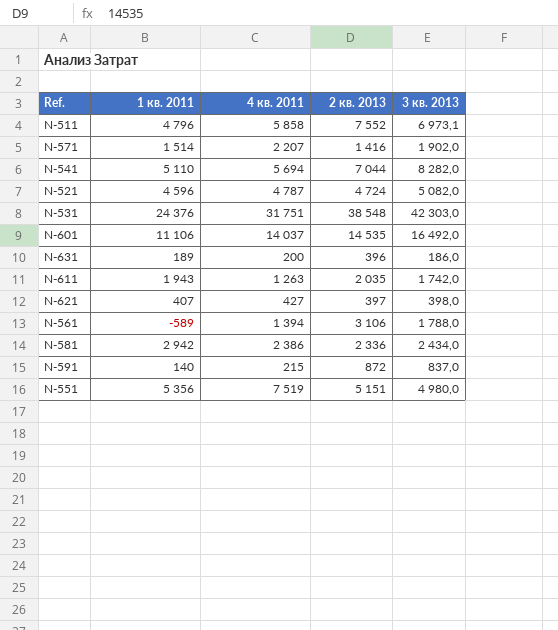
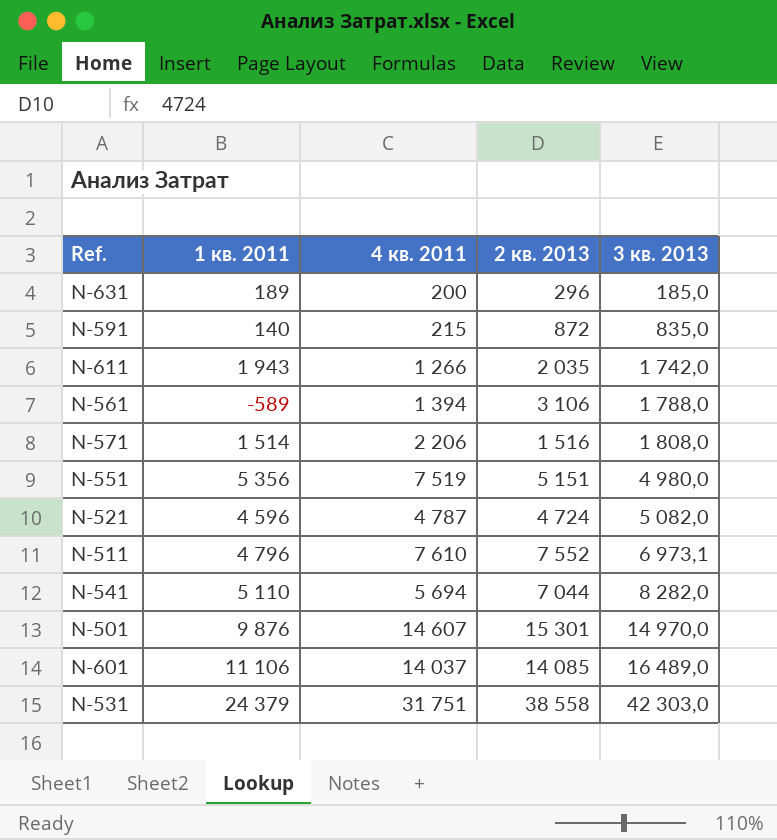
row order: none -> 3 кв. 2013 ascending
row N-621: 407 | 427 | 397 | 398,0 -> none
row N-581: 2 942 | 2 386 | 2 336 | 2 434,0 -> none
N-631 | 2 кв. 2013: 396 -> 296
N-631 | 3 кв. 2013: 186,0 -> 185,0
N-591 | 3 кв. 2013: 837,0 -> 835,0
N-611 | 4 кв. 2011: 1 263 -> 1 266
N-571 | 4 кв. 2011: 2 207 -> 2 206
N-571 | 2 кв. 2013: 1 416 -> 1 516
N-571 | 3 кв. 2013: 1 902,0 -> 1 808,0
N-511 | 4 кв. 2011: 5 858 -> 7 610
row N-501: none -> 9 876 | 14 607 | 15 301 | 14 970,0
N-601 | 2 кв. 2013: 14 535 -> 14 085
N-601 | 3 кв. 2013: 16 492,0 -> 16 489,0
N-531 | 1 кв. 2011: 24 376 -> 24 379
N-531 | 2 кв. 2013: 38 548 -> 38 558

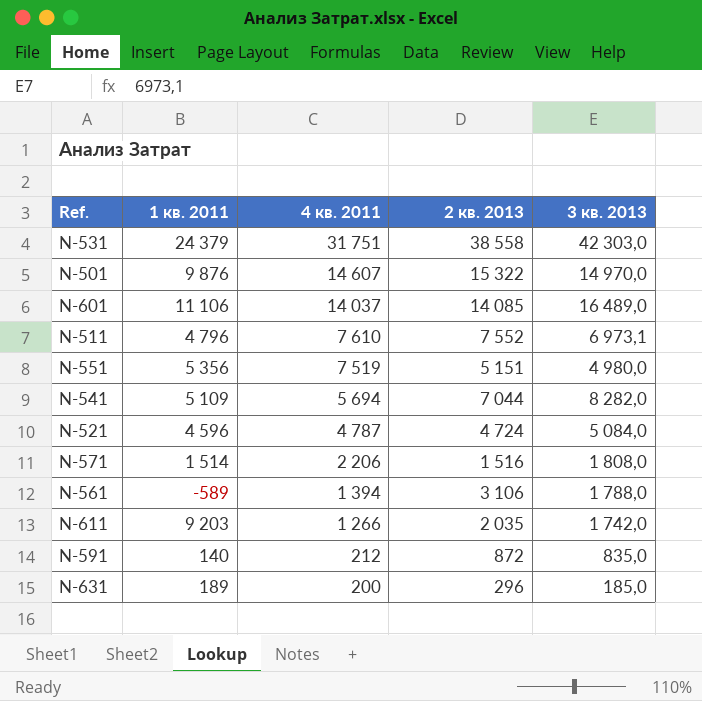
row order: 3 кв. 2013 ascending -> 4 кв. 2011 descending
N-501 | 2 кв. 2013: 15 301 -> 15 322
N-541 | 1 кв. 2011: 5 110 -> 5 109
N-521 | 3 кв. 2013: 5 082,0 -> 5 084,0
N-611 | 1 кв. 2011: 1 943 -> 9 203
N-591 | 4 кв. 2011: 215 -> 212

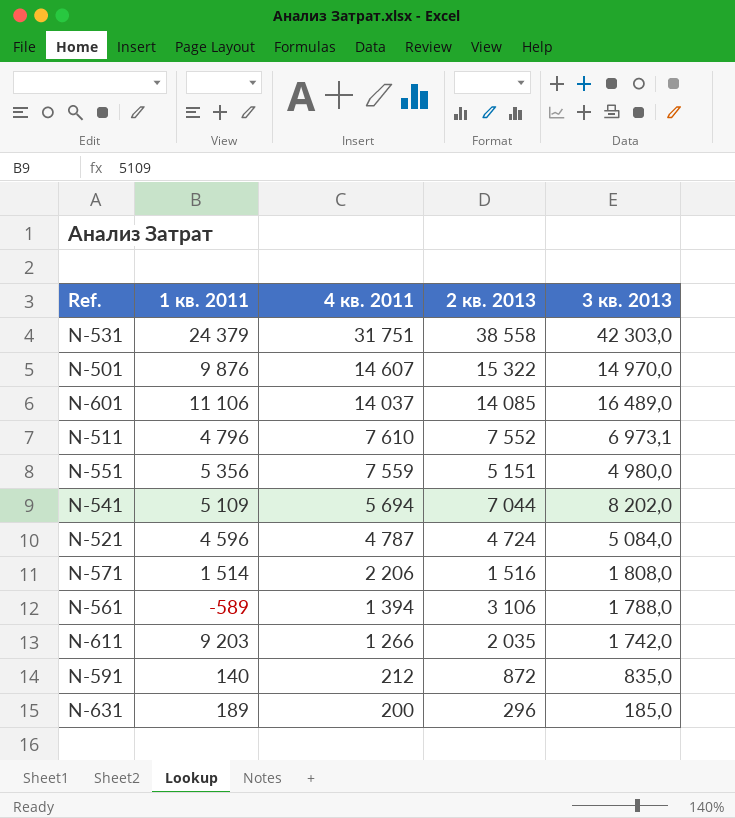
N-551 | 4 кв. 2011: 7 519 -> 7 559
N-541 | 3 кв. 2013: 8 282,0 -> 8 202,0

